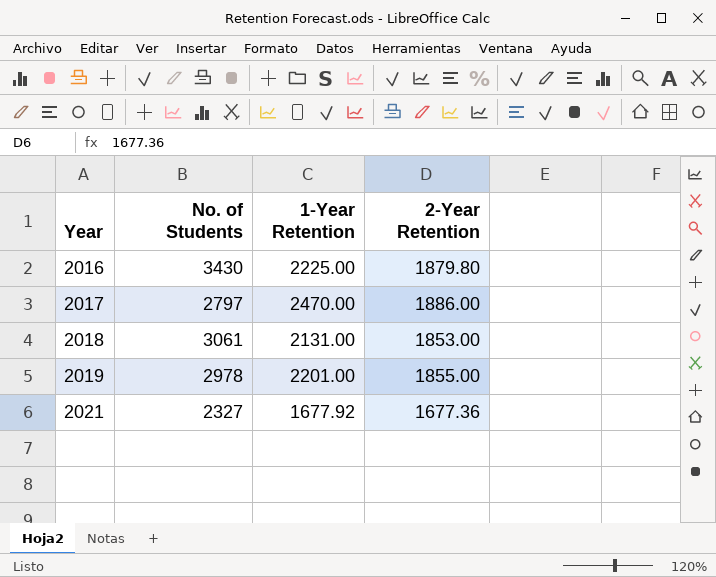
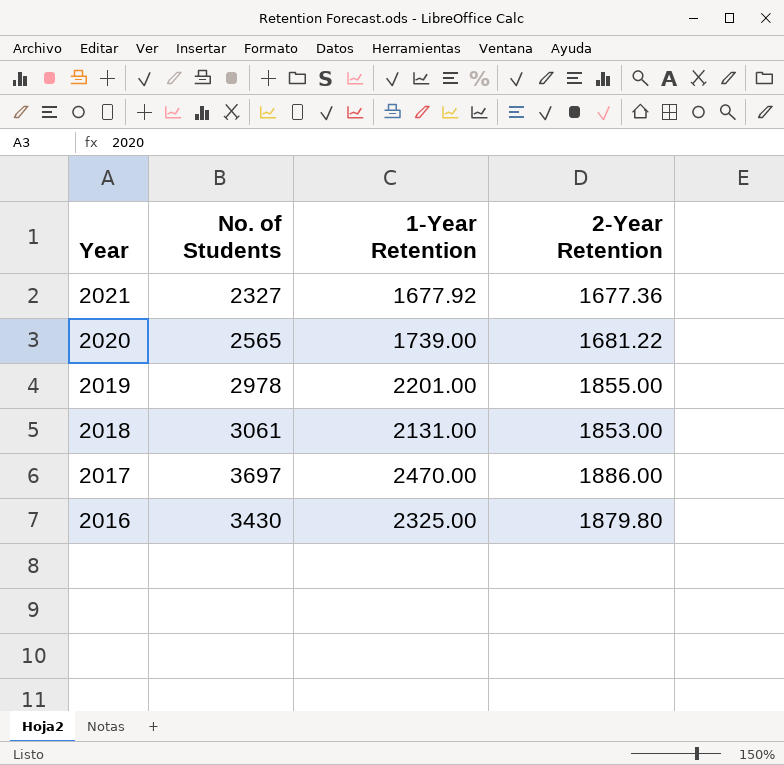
row order: Year ascending -> Year descending
row 2020: none -> 2565 | 1739.00 | 1681.22
2017 | No. of Students: 2797 -> 3697
2016 | 1-Year Retention: 2225.00 -> 2325.00

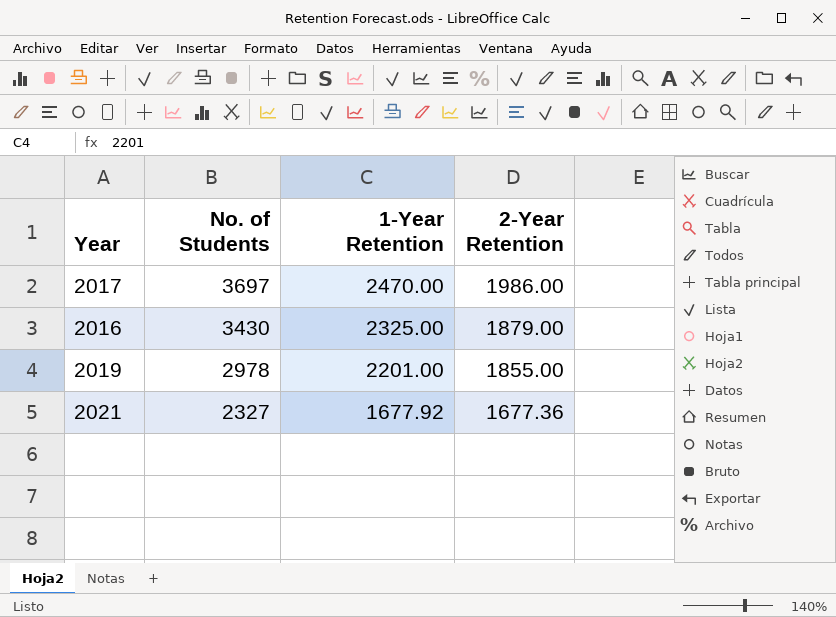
row order: Year descending -> No. of Students descending
row 2020: 2565 | 1739.00 | 1681.22 -> none
row 2018: 3061 | 2131.00 | 1853.00 -> none
2017 | 2-Year Retention: 1886.00 -> 1986.00
2016 | 2-Year Retention: 1879.80 -> 1879.00

